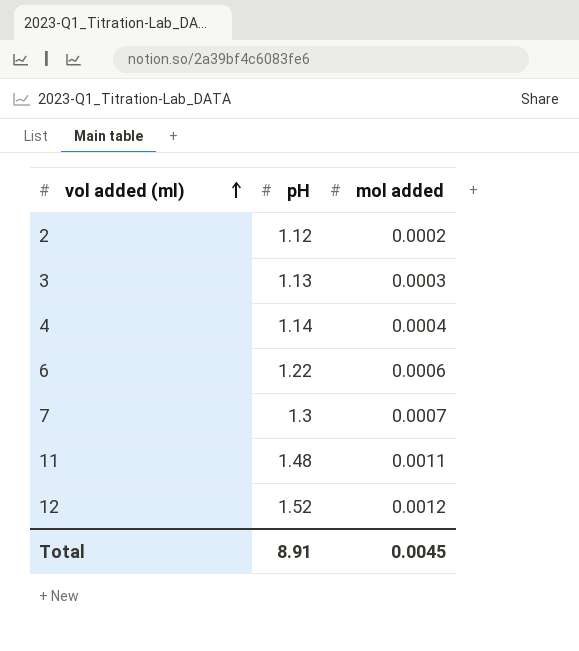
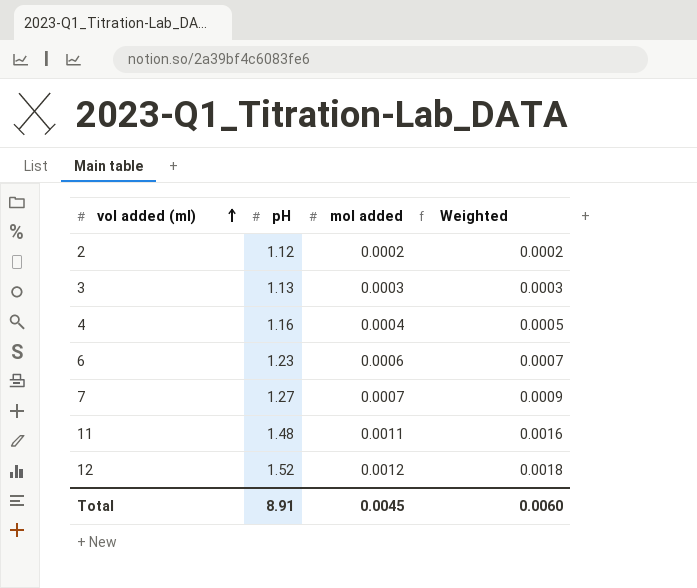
column Weighted | formula: none -> [pH] * [mol added]
4 | pH: 1.14 -> 1.16
6 | pH: 1.22 -> 1.23
7 | pH: 1.3 -> 1.27

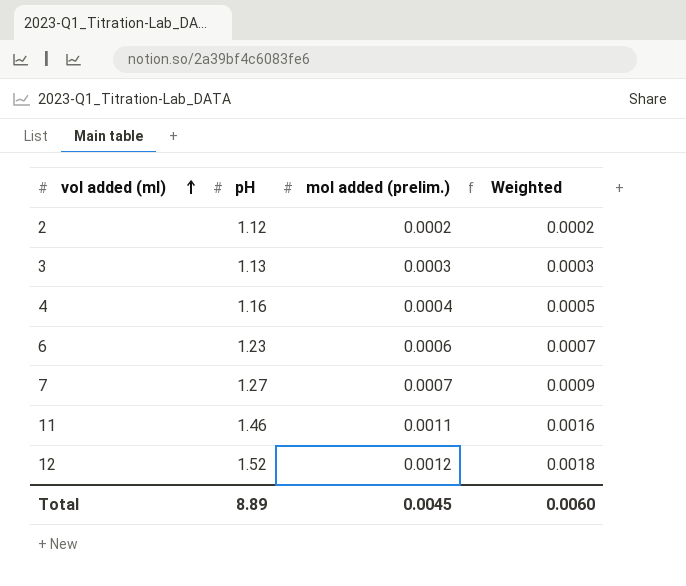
column name: mol added -> mol added (prelim.)
11 | pH: 1.48 -> 1.46
Total | pH: 8.91 -> 8.89

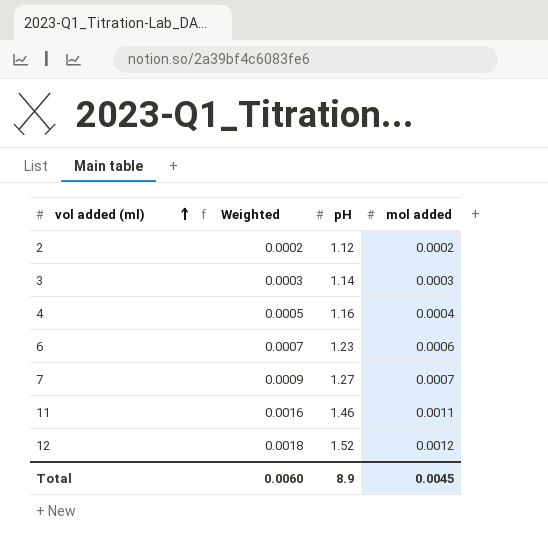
column Weighted | position: 4 -> 2
column name: mol added (prelim.) -> mol added
3 | pH: 1.13 -> 1.14
Total | pH: 8.89 -> 8.9

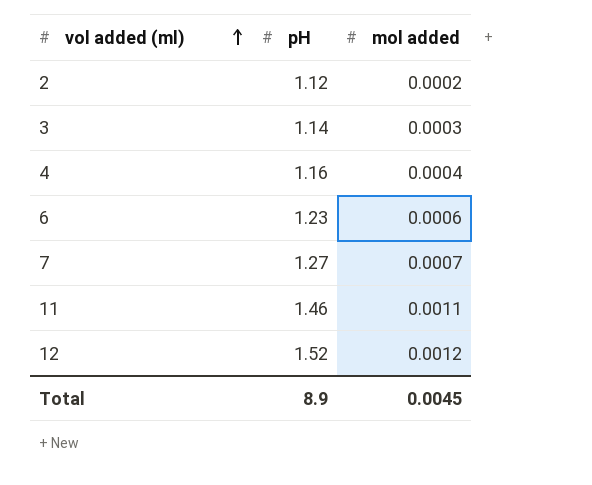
column Weighted | formula: [pH] * [mol added] -> none

